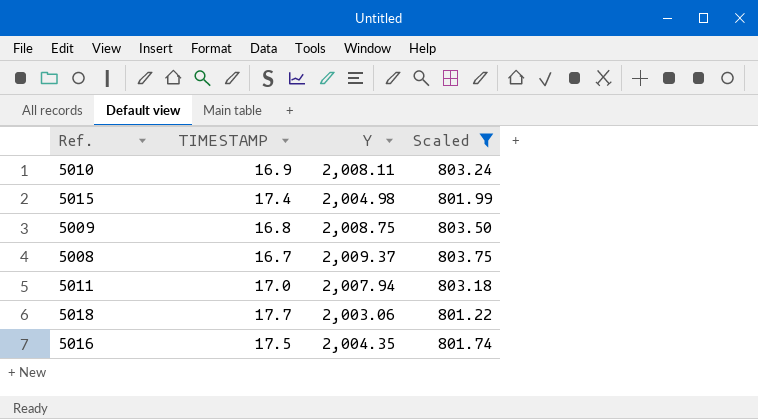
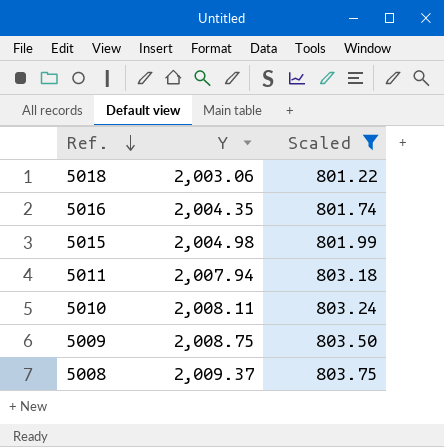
row order: none -> Ref. descending
column TIMESTAMP | position: 2 -> none

